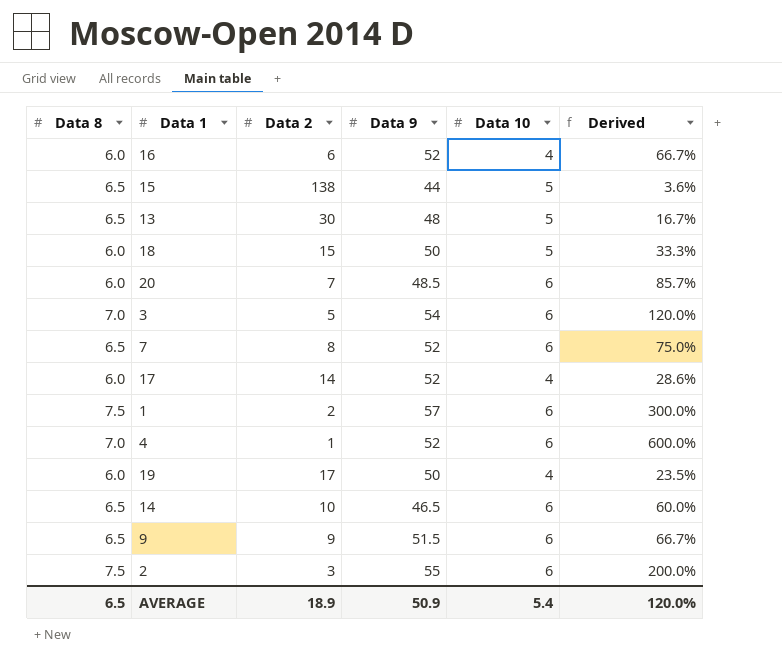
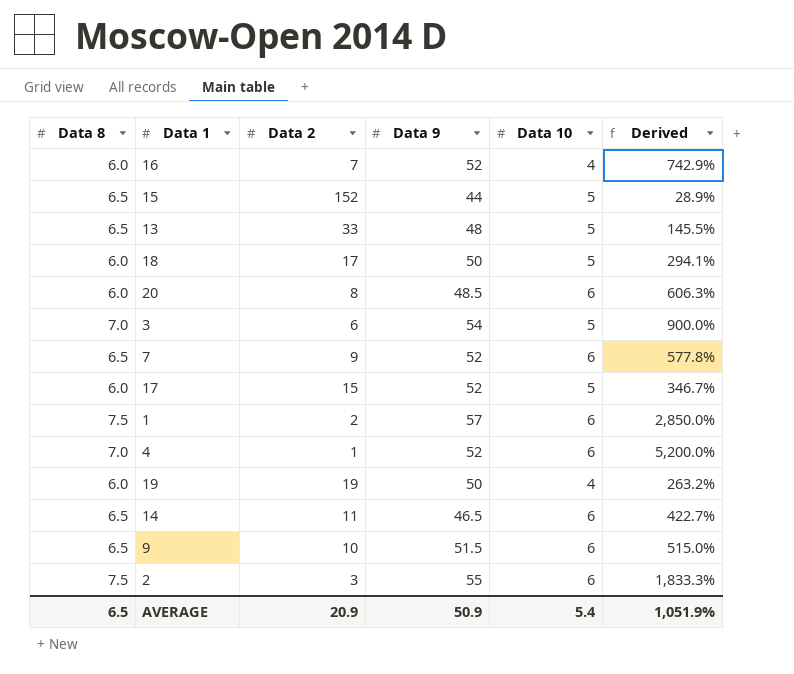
column Derived | formula: [Data 10] / [Data 2] -> [Data 9] / [Data 2]
16 | Data 2: 6 -> 7
15 | Data 2: 138 -> 152
13 | Data 2: 30 -> 33
18 | Data 2: 15 -> 17
20 | Data 2: 7 -> 8
3 | Data 2: 5 -> 6
3 | Data 10: 6 -> 5
7 | Data 2: 8 -> 9
17 | Data 2: 14 -> 15
17 | Data 10: 4 -> 5
19 | Data 2: 17 -> 19
14 | Data 2: 10 -> 11
9 | Data 2: 9 -> 10
AVERAGE | Data 2: 18.9 -> 20.9
AVERAGE | Derived: 120.0% -> 1,051.9%

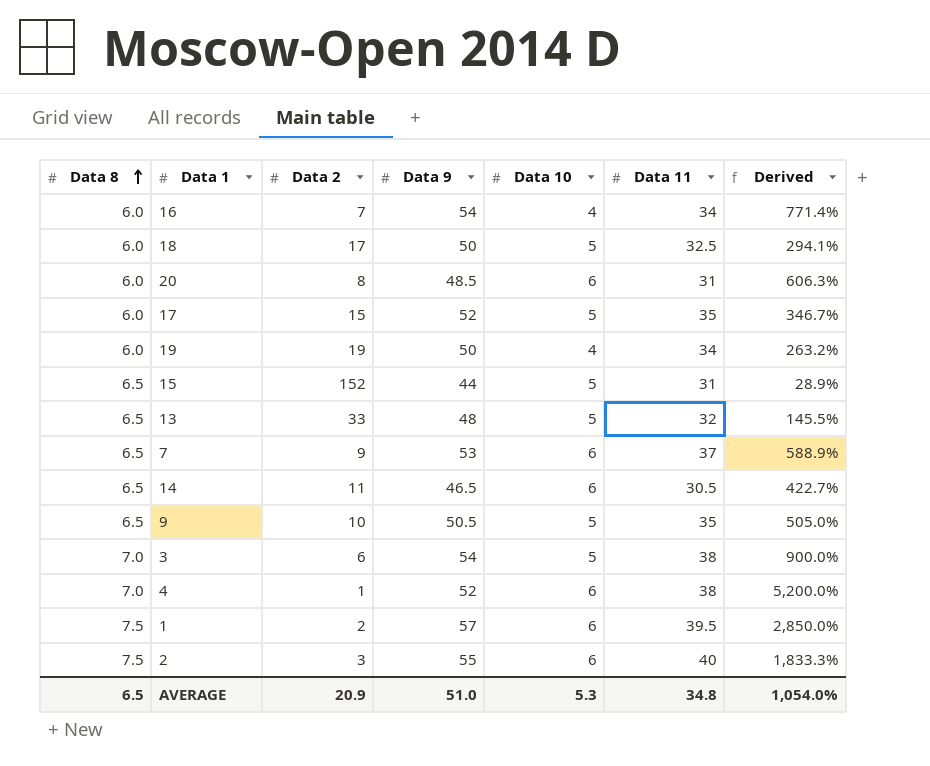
row order: none -> Data 8 ascending
column Data 11 | position: none -> 6
16 | Data 9: 52 -> 54
16 | Derived: 742.9% -> 771.4%
7 | Data 9: 52 -> 53
7 | Derived: 577.8% -> 588.9%
9 | Data 9: 51.5 -> 50.5
9 | Data 10: 6 -> 5
9 | Derived: 515.0% -> 505.0%
AVERAGE | Data 9: 50.9 -> 51.0
AVERAGE | Data 10: 5.4 -> 5.3
AVERAGE | Derived: 1,051.9% -> 1,054.0%

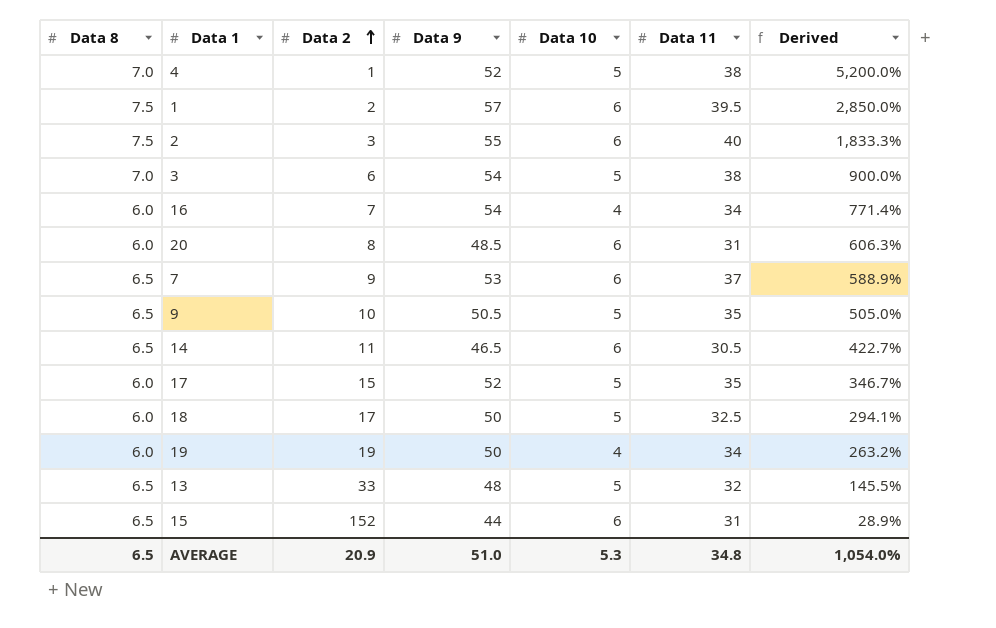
row order: Data 8 ascending -> Data 2 ascending
4 | Data 10: 6 -> 5
15 | Data 10: 5 -> 6

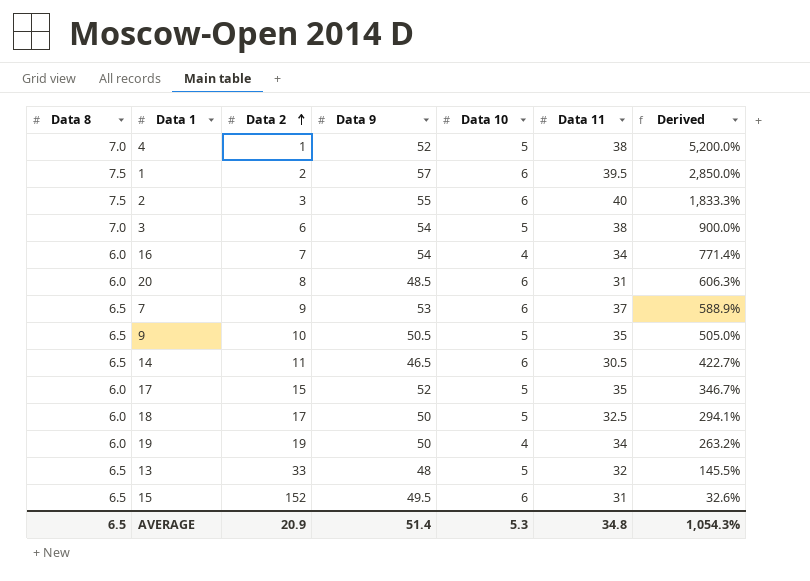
15 | Data 9: 44 -> 49.5
15 | Derived: 28.9% -> 32.6%
AVERAGE | Data 9: 51.0 -> 51.4
AVERAGE | Derived: 1,054.0% -> 1,054.3%

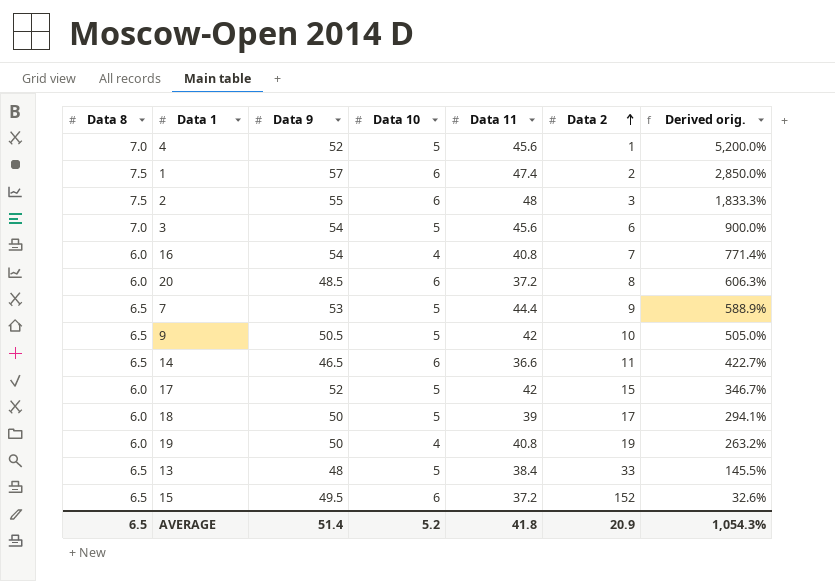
column Data 2 | position: 3 -> 6
column name: Derived -> Derived orig.
4 | Data 11: 38 -> 45.6
1 | Data 11: 39.5 -> 47.4
2 | Data 11: 40 -> 48
3 | Data 11: 38 -> 45.6
16 | Data 11: 34 -> 40.8
20 | Data 11: 31 -> 37.2
7 | Data 10: 6 -> 5
7 | Data 11: 37 -> 44.4
9 | Data 11: 35 -> 42
14 | Data 11: 30.5 -> 36.6
17 | Data 11: 35 -> 42
18 | Data 11: 32.5 -> 39
19 | Data 11: 34 -> 40.8
13 | Data 11: 32 -> 38.4
15 | Data 11: 31 -> 37.2
AVERAGE | Data 10: 5.3 -> 5.2
AVERAGE | Data 11: 34.8 -> 41.8

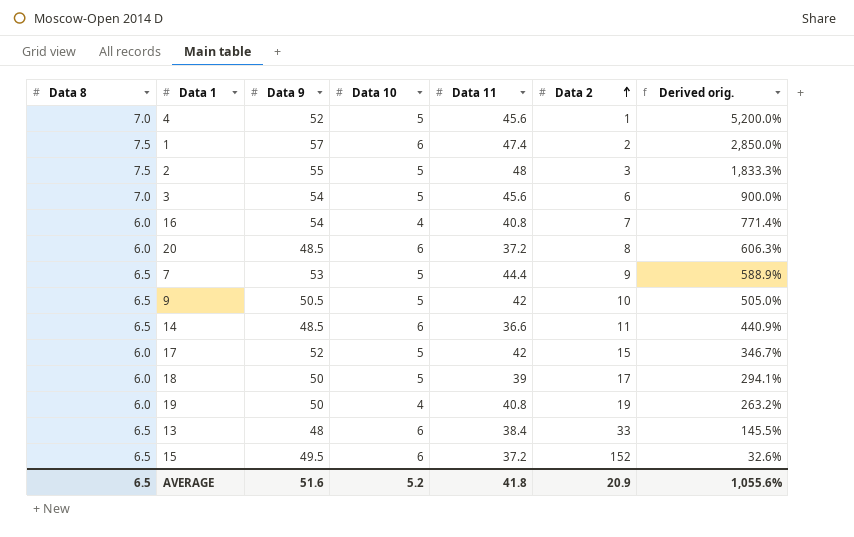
2 | Data 10: 6 -> 5
14 | Data 9: 46.5 -> 48.5
14 | Derived orig.: 422.7% -> 440.9%
13 | Data 10: 5 -> 6
AVERAGE | Data 9: 51.4 -> 51.6
AVERAGE | Derived orig.: 1,054.3% -> 1,055.6%

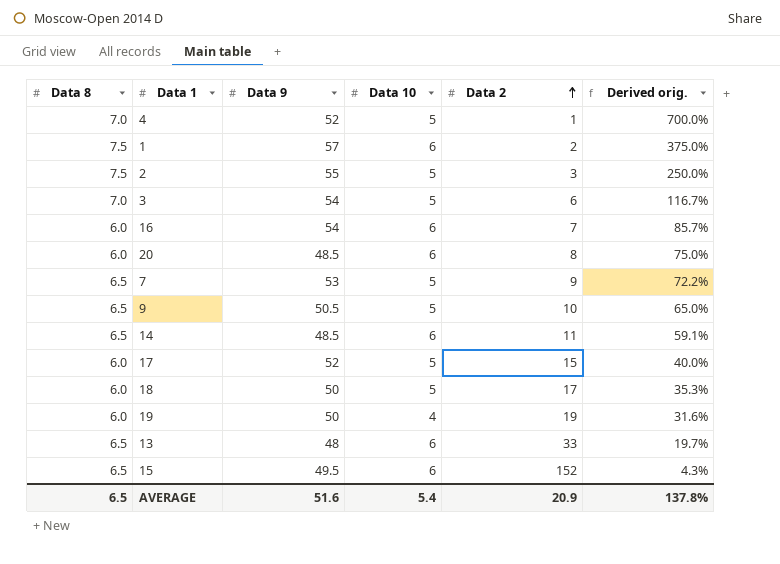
column Data 11 | position: 5 -> none
column Derived orig. | formula: [Data 9] / [Data 2] -> [Data 8] / [Data 2]
16 | Data 10: 4 -> 6
AVERAGE | Data 10: 5.2 -> 5.4
AVERAGE | Derived orig.: 1,055.6% -> 137.8%

